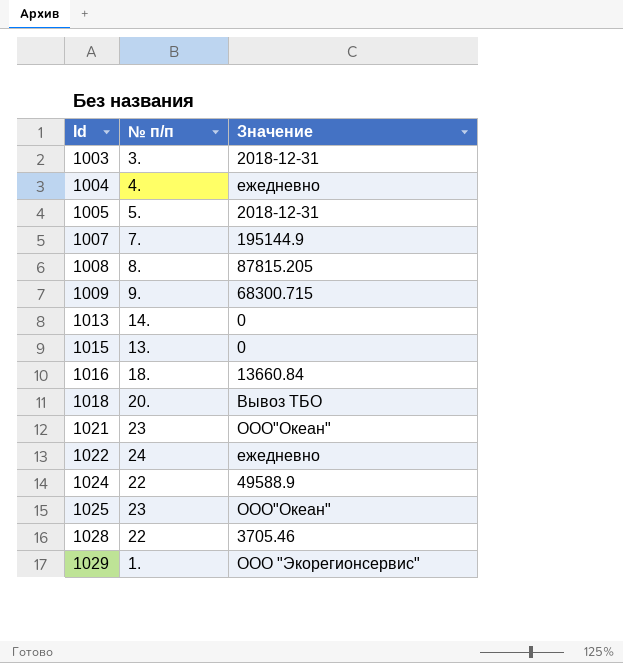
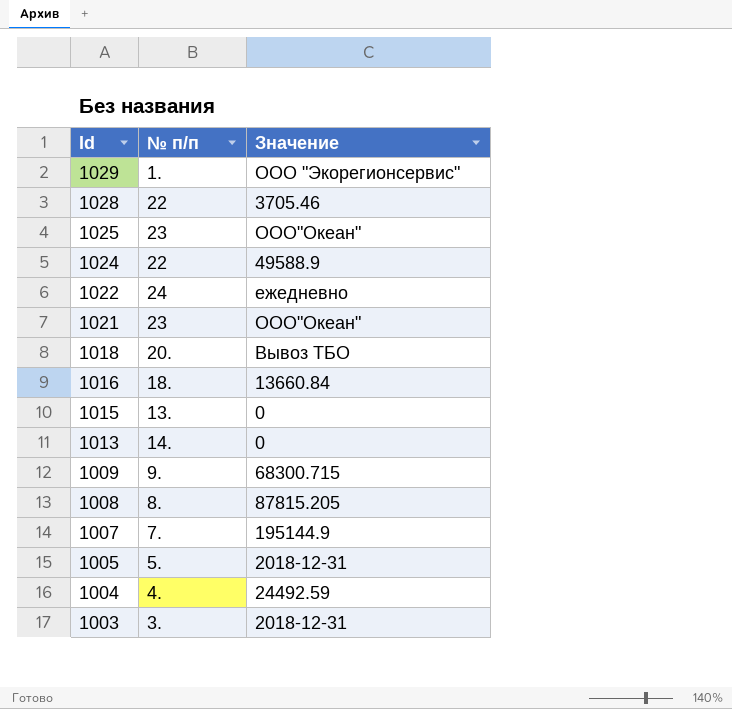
row order: Id ascending -> Id descending
1004 | Значение: ежедневно -> 24492.59

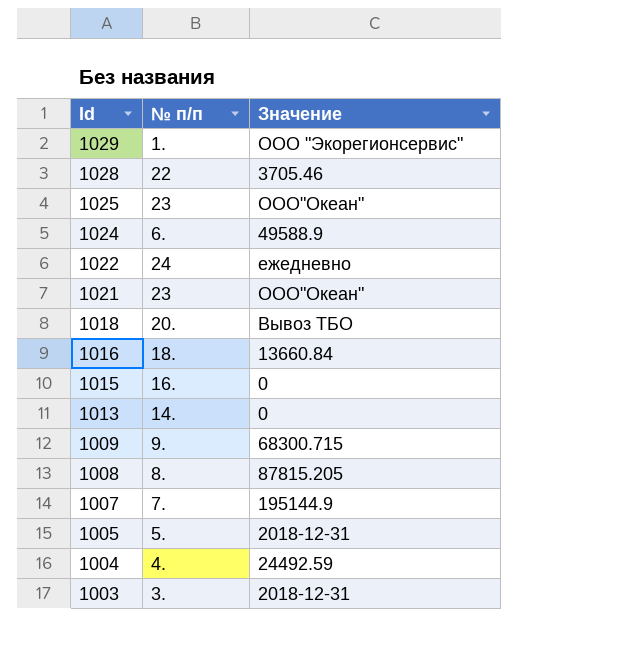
1024 | № п/п: 22 -> 6.
1015 | № п/п: 13. -> 16.

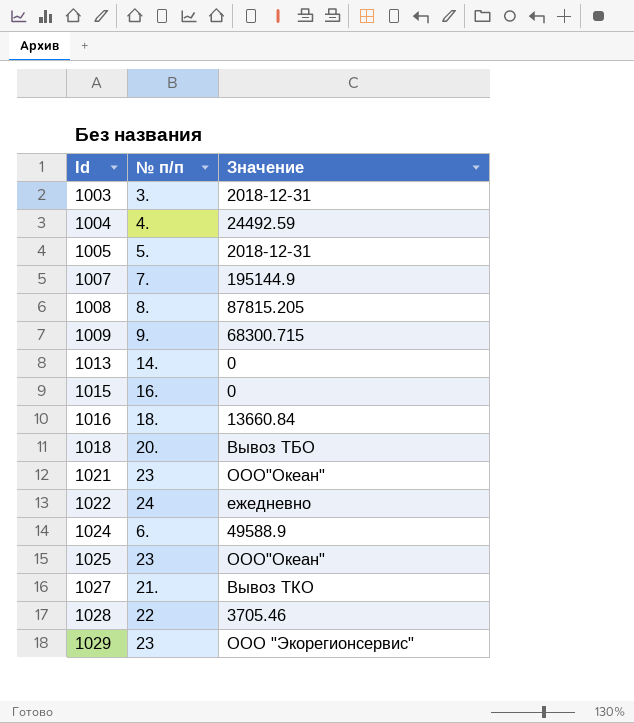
row order: Id descending -> Id ascending
row 1027: none -> 21. | Вывоз ТКО
1029 | № п/п: 1. -> 23

